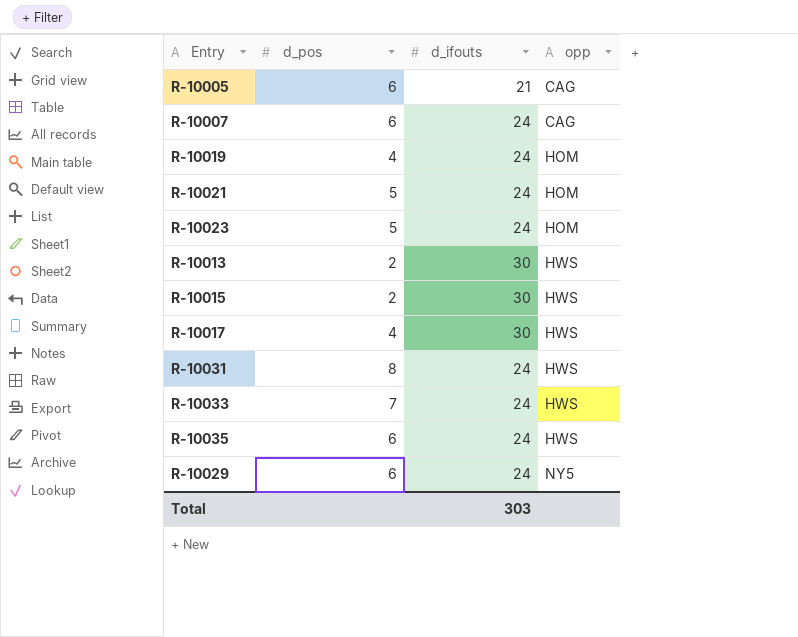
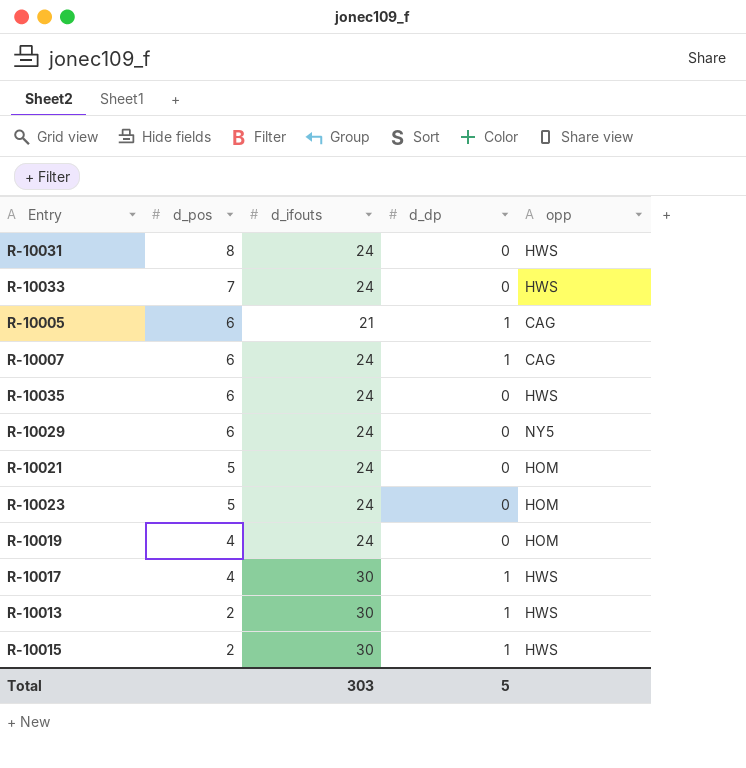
row order: opp ascending -> d_pos descending
column d_dp | position: none -> 4

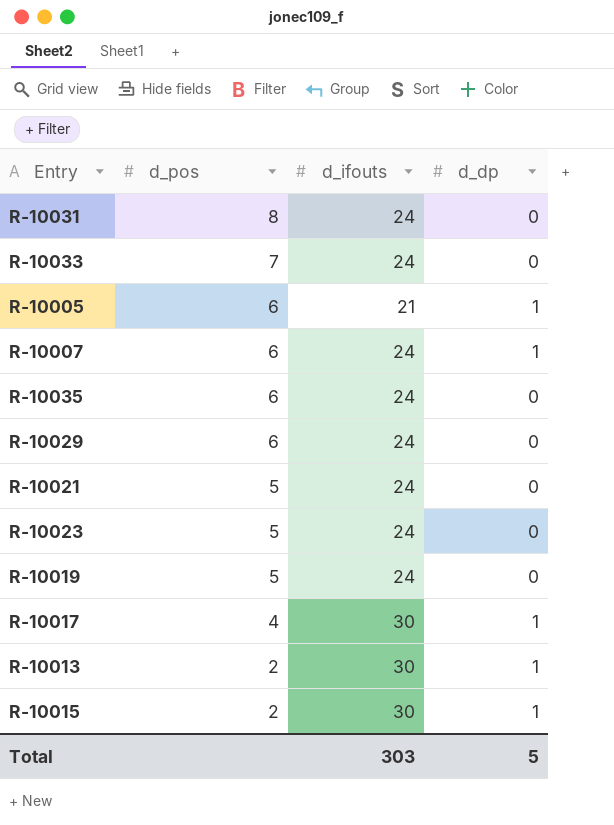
column opp | position: 5 -> none
R-10019 | d_pos: 4 -> 5

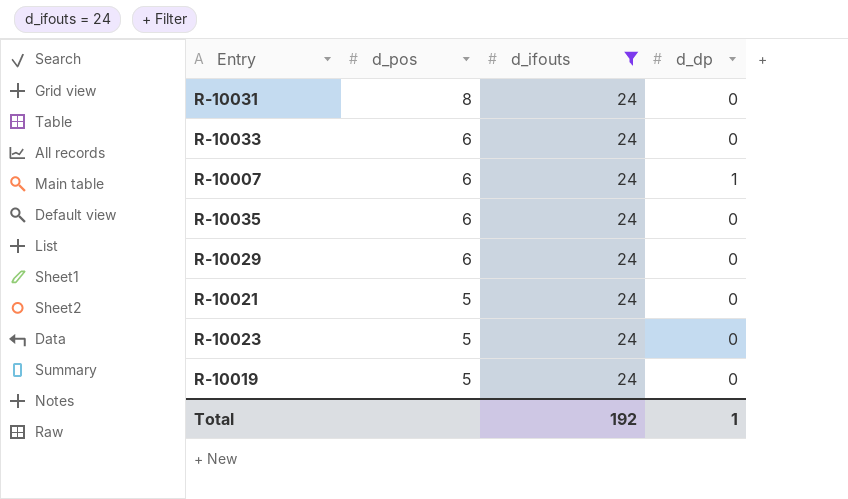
filter: none -> d_ifouts = 24
R-10033 | d_pos: 7 -> 6
Total | d_ifouts: 303 -> 192
Total | d_dp: 5 -> 1

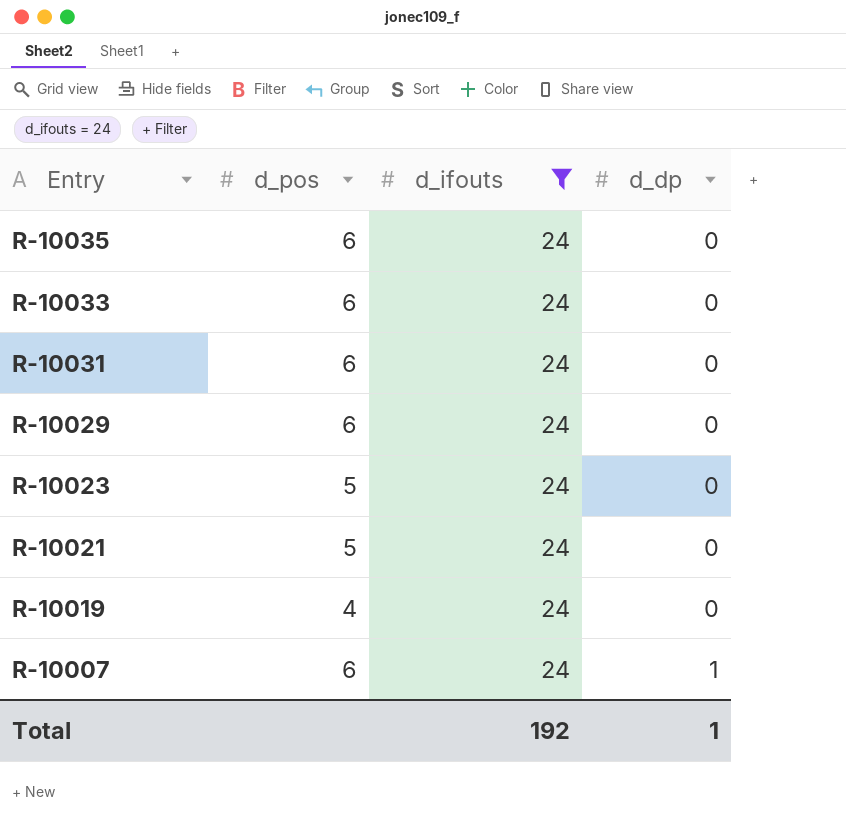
row order: d_pos descending -> Entry descending
R-10031 | d_pos: 8 -> 6
R-10019 | d_pos: 5 -> 4

